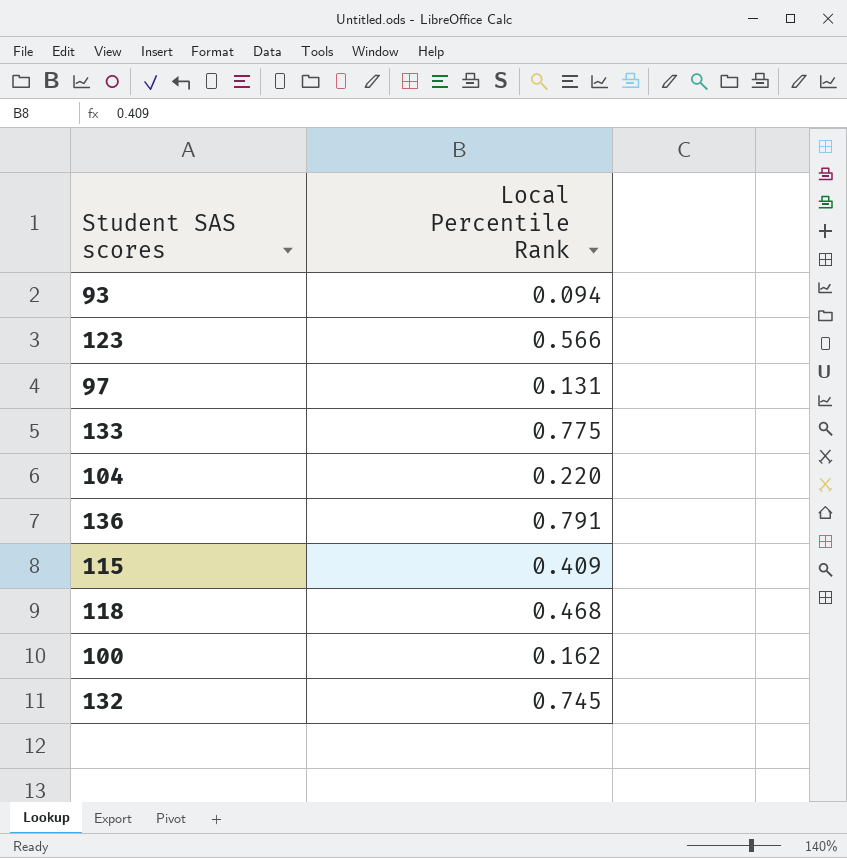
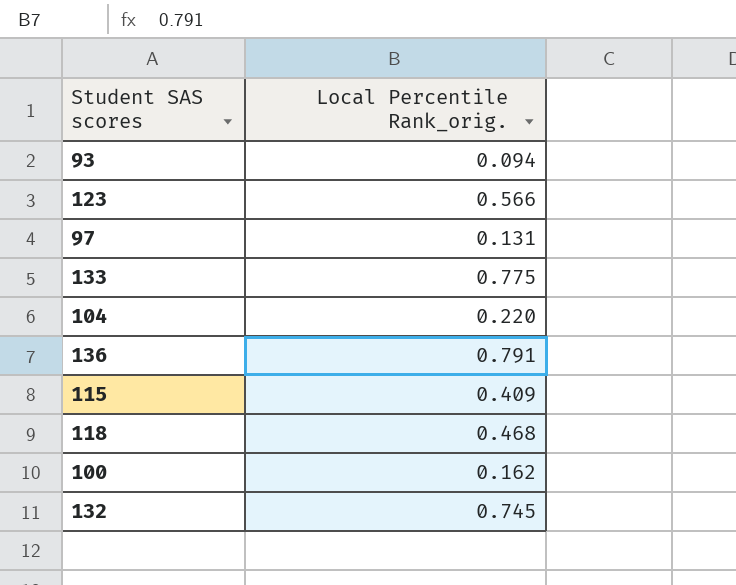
column name: Local Percentile Rank -> Local Percentile Rank_orig.

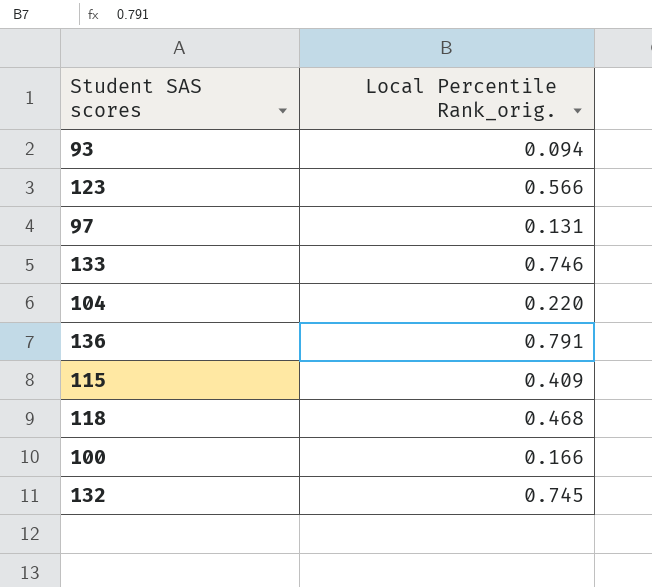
133 | Local Percentile Rank_orig.: 0.775 -> 0.746
100 | Local Percentile Rank_orig.: 0.162 -> 0.166

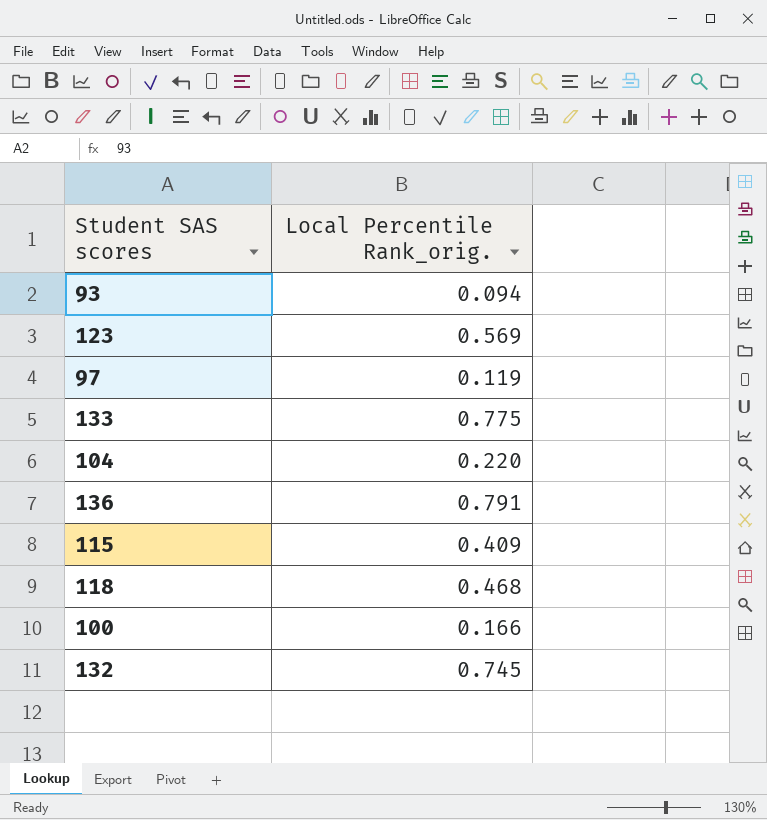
123 | Local Percentile Rank_orig.: 0.566 -> 0.569
97 | Local Percentile Rank_orig.: 0.131 -> 0.119
133 | Local Percentile Rank_orig.: 0.746 -> 0.775

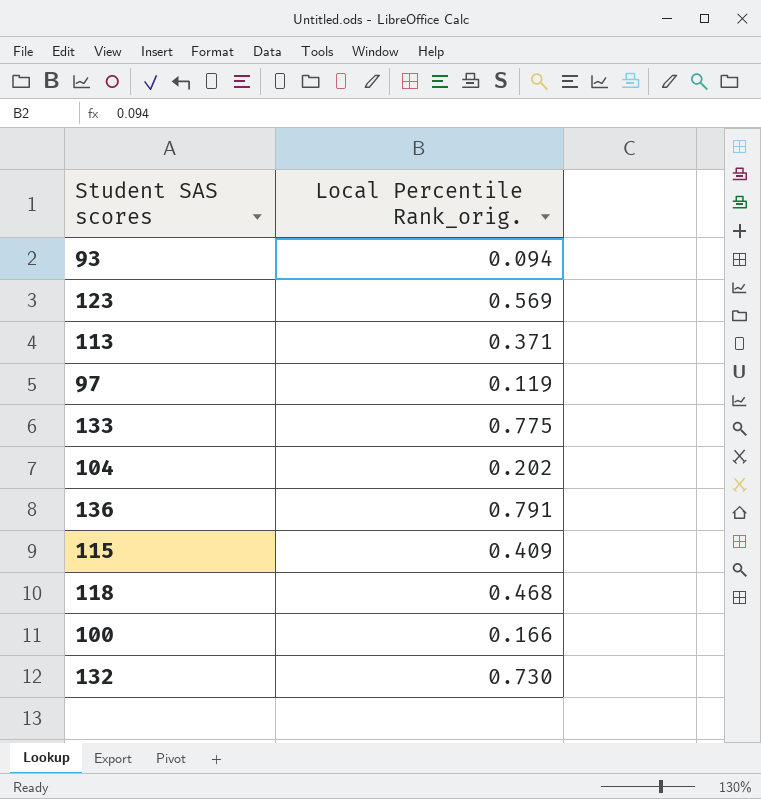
row 113: none -> 0.371
104 | Local Percentile Rank_orig.: 0.220 -> 0.202
132 | Local Percentile Rank_orig.: 0.745 -> 0.730

